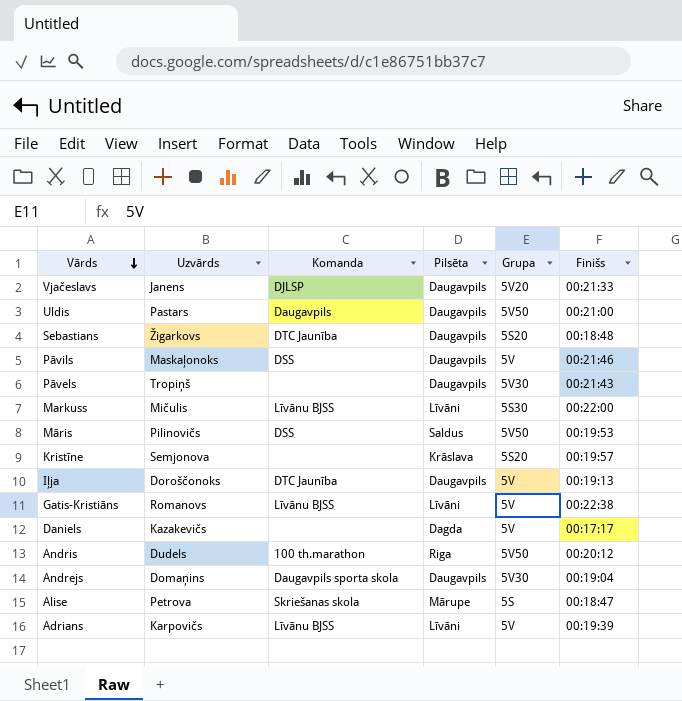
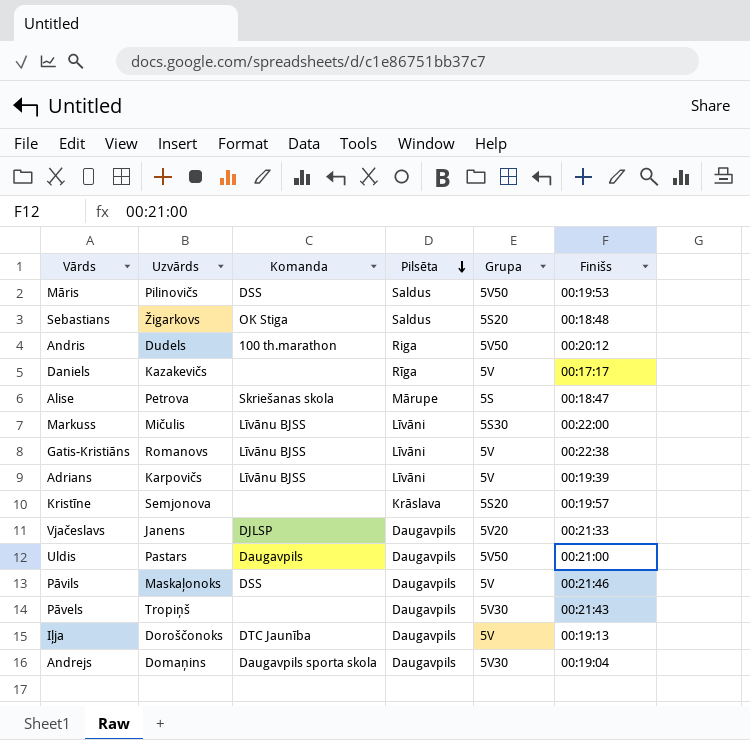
row order: Vārds descending -> Pilsēta descending
Sebastians | Komanda: DTC Jaunība -> OK Stiga
Sebastians | Pilsēta: Daugavpils -> Saldus
Daniels | Pilsēta: Dagda -> Rīga

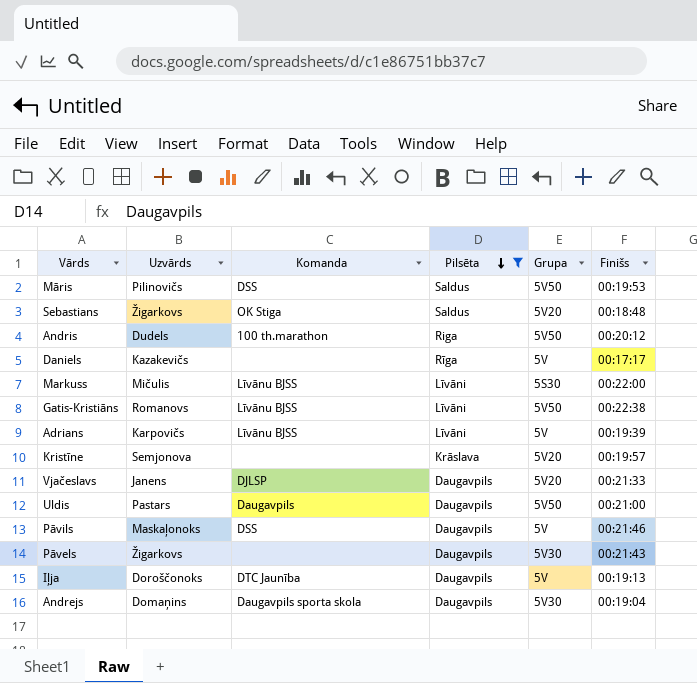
filter: none -> Pilsēta != Mārupe
Sebastians | Grupa: 5S20 -> 5V20
Gatis-Kristiāns | Grupa: 5V -> 5V50
Kristīne | Grupa: 5S20 -> 5V20
Pāvels | Uzvārds: Tropiņš -> Žigarkovs

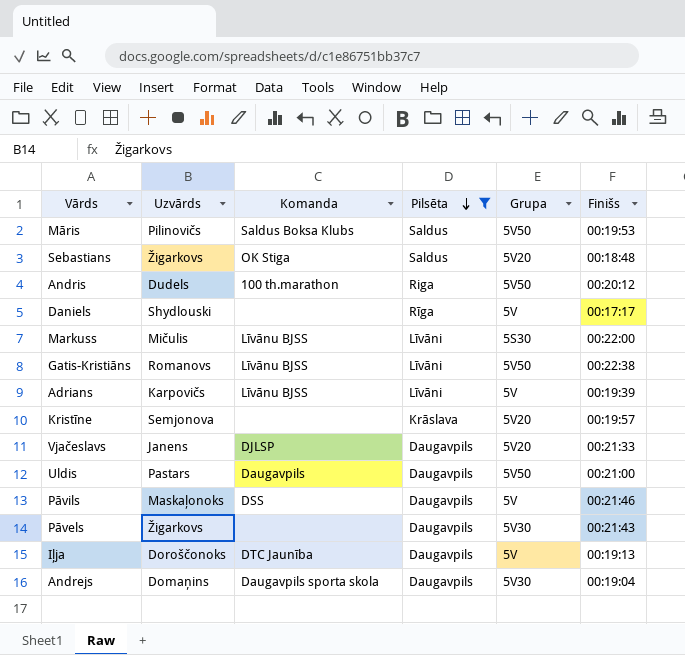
Māris | Komanda: DSS -> Saldus Boksa Klubs
Daniels | Uzvārds: Kazakevičs -> Shydlouski

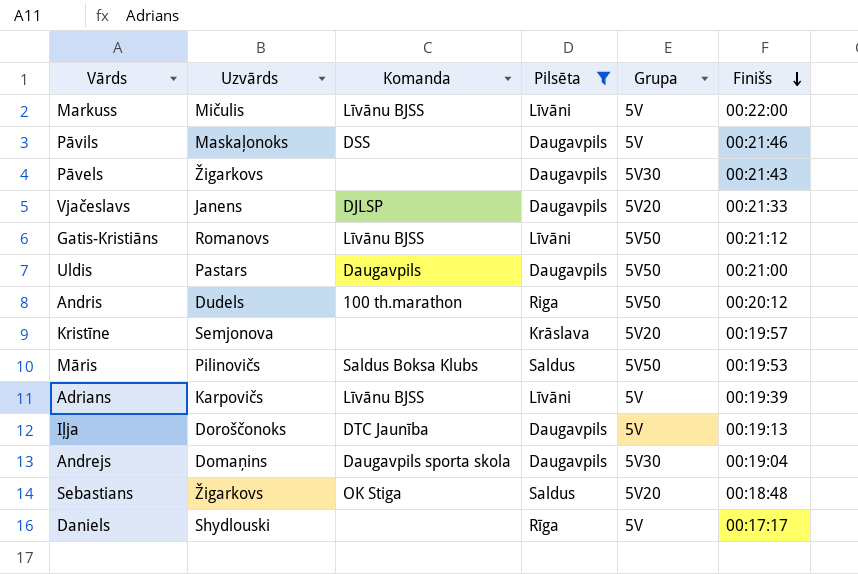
row order: Pilsēta descending -> Finišs descending
Markuss | Grupa: 5S30 -> 5V
Gatis-Kristiāns | Finišs: 00:22:38 -> 00:21:12

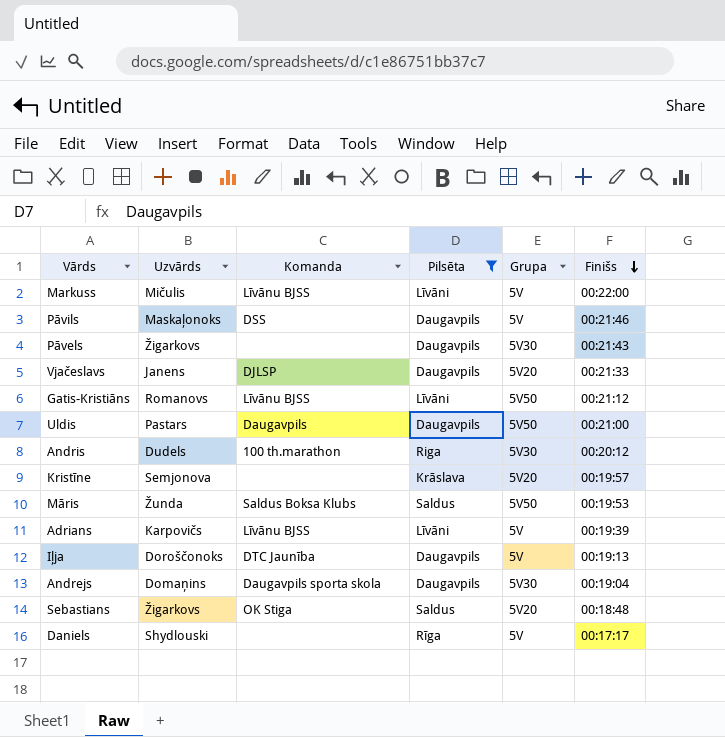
Andris | Grupa: 5V50 -> 5V30
Māris | Uzvārds: Pilinovičs -> Žunda

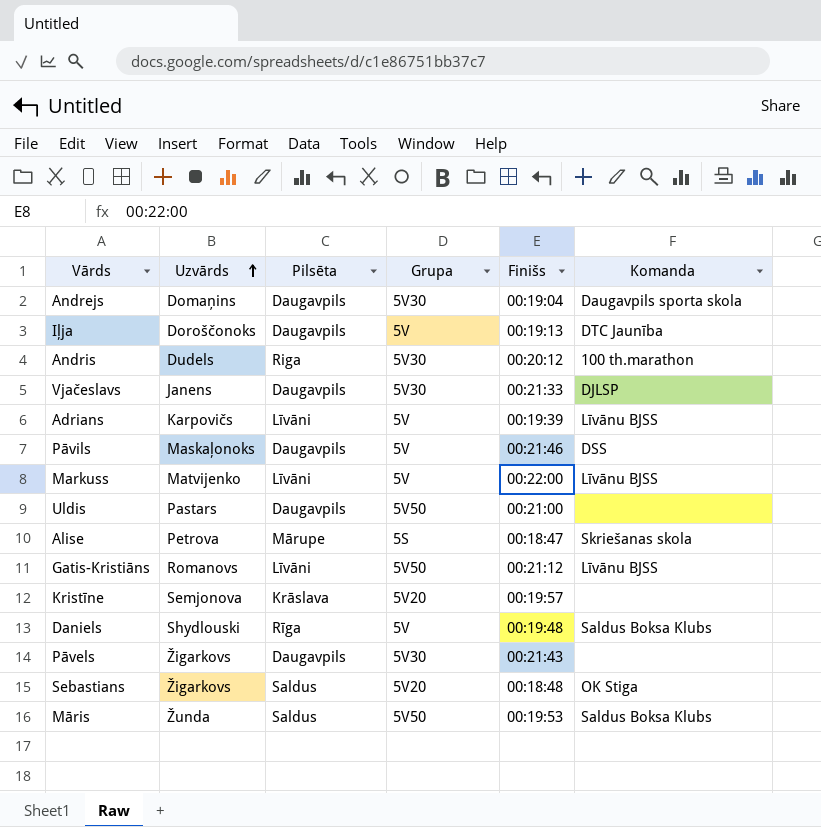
filter: Pilsēta != Mārupe -> none
row order: Finišs descending -> Uzvārds ascending
column Komanda | position: 3 -> 6
Vjačeslavs | Grupa: 5V20 -> 5V30
Markuss | Uzvārds: Mičulis -> Matvijenko
Uldis | Komanda: Daugavpils -> none
Daniels | Finišs: 00:17:17 -> 00:19:48
Daniels | Komanda: none -> Saldus Boksa Klubs

